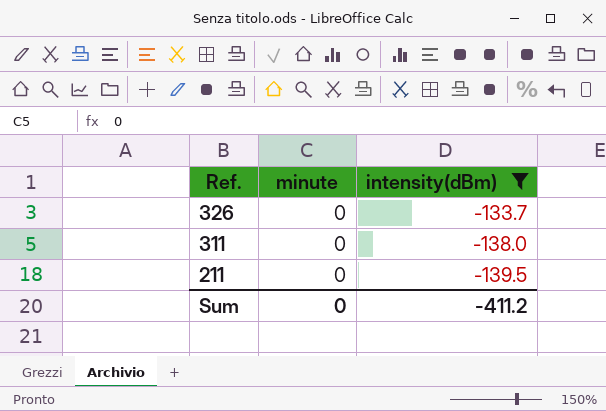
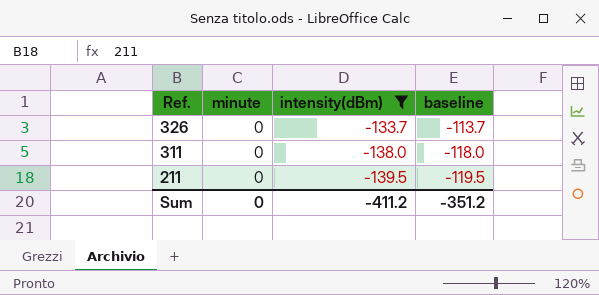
column baseline | formula: none -> [intensity(dBm)] + 20

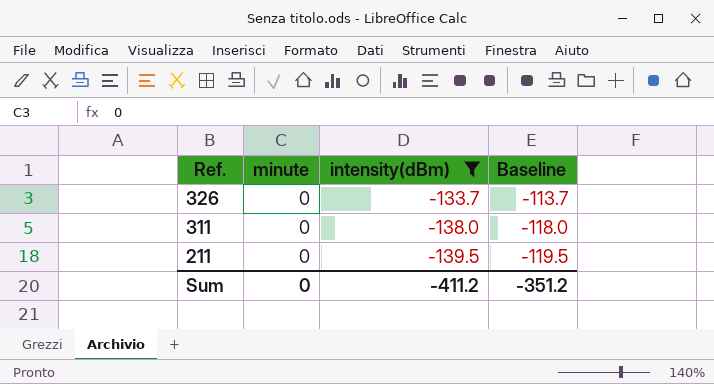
column name: baseline -> Baseline

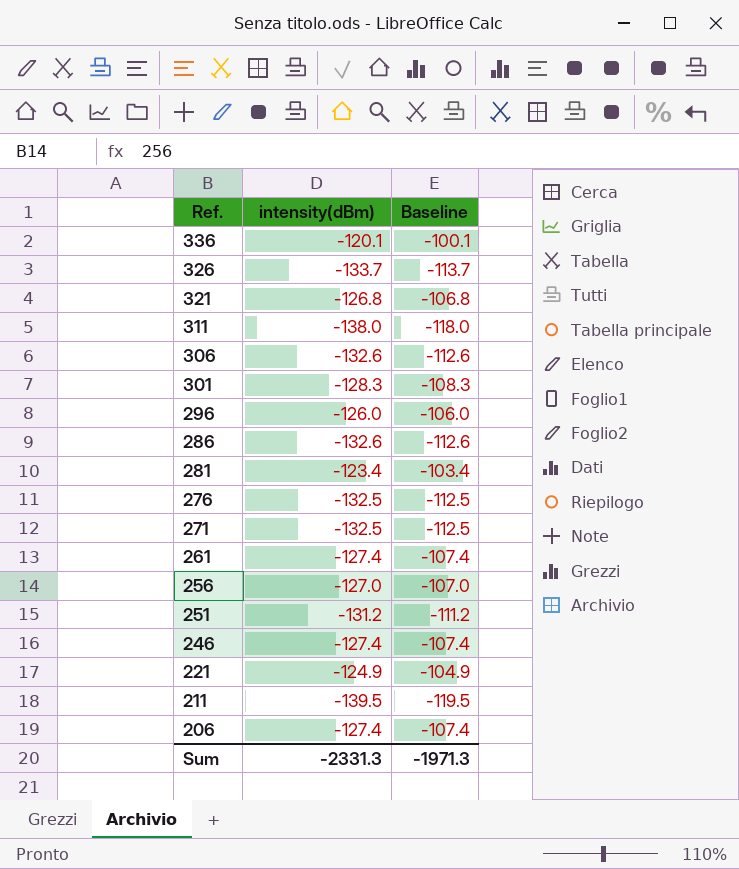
filter: intensity(dBm) <= -133.7 -> none
column minute | position: 2 -> none
Sum | intensity(dBm): -411.2 -> -2331.3
Sum | Baseline: -351.2 -> -1971.3

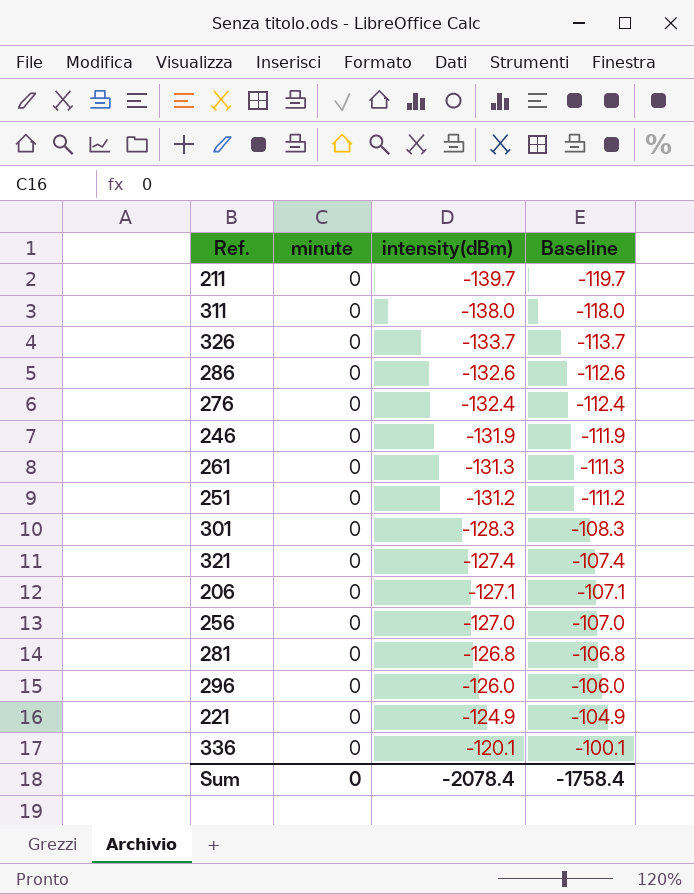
row order: Ref. descending -> intensity(dBm) ascending
column minute | position: none -> 2
row 306: -132.6 | -112.6 -> none
row 271: -132.5 | -112.5 -> none
211 | intensity(dBm): -139.5 -> -139.7
211 | Baseline: -119.5 -> -119.7
276 | intensity(dBm): -132.5 -> -132.4
276 | Baseline: -112.5 -> -112.4
246 | intensity(dBm): -127.4 -> -131.9
246 | Baseline: -107.4 -> -111.9
261 | intensity(dBm): -127.4 -> -131.3
261 | Baseline: -107.4 -> -111.3
321 | intensity(dBm): -126.8 -> -127.4
321 | Baseline: -106.8 -> -107.4
206 | intensity(dBm): -127.4 -> -127.1
206 | Baseline: -107.4 -> -107.1
281 | intensity(dBm): -123.4 -> -126.8
281 | Baseline: -103.4 -> -106.8
Sum | intensity(dBm): -2331.3 -> -2078.4
Sum | Baseline: -1971.3 -> -1758.4

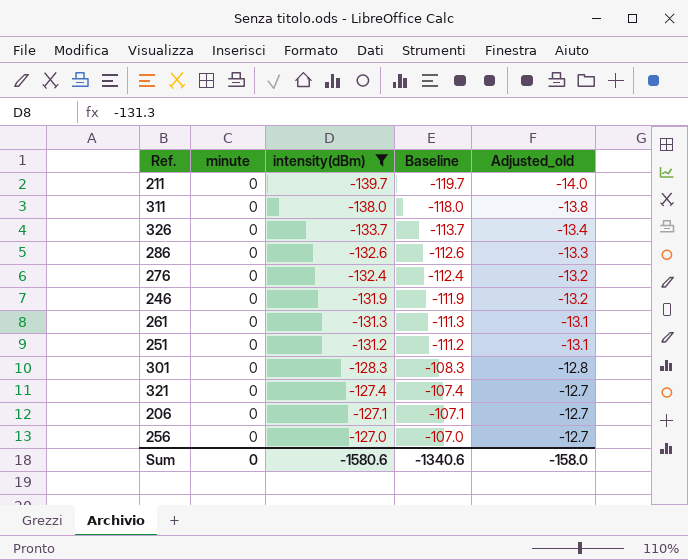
filter: none -> intensity(dBm) <= -127.0
column Adjusted_old | formula: none -> [intensity(dBm)] * 0.1
Sum | intensity(dBm): -2078.4 -> -1580.6
Sum | Baseline: -1758.4 -> -1340.6

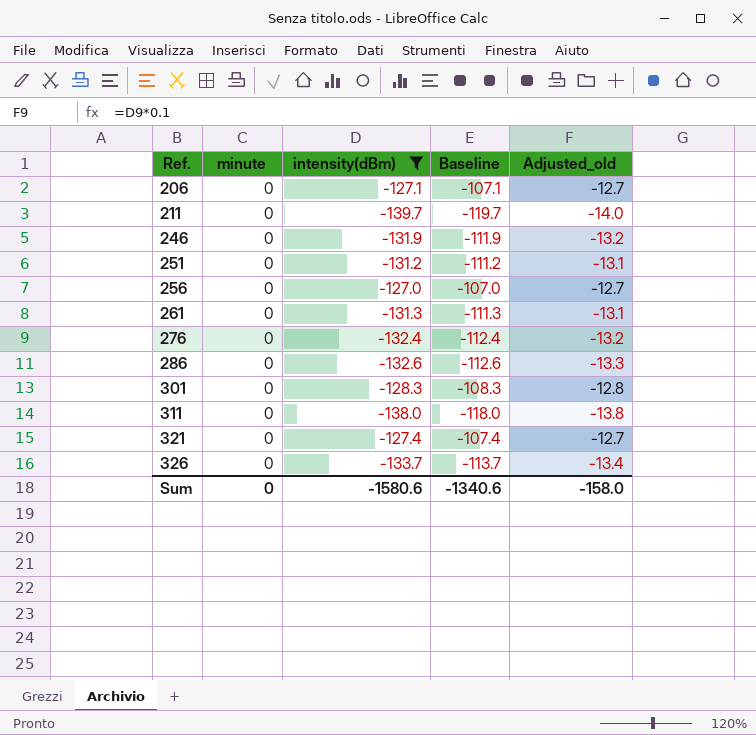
row order: intensity(dBm) ascending -> Ref. ascending

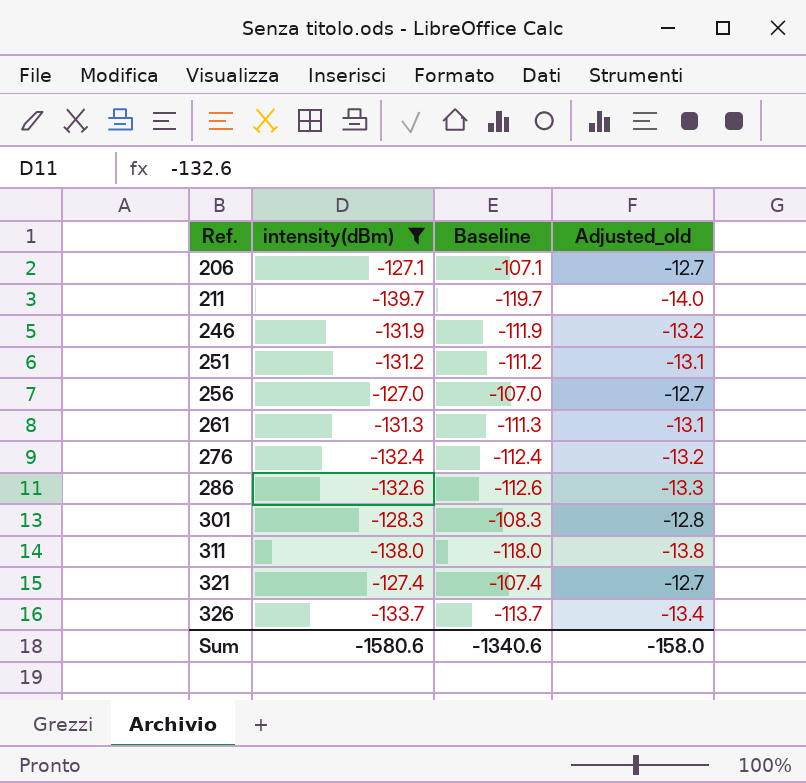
column minute | position: 2 -> none

